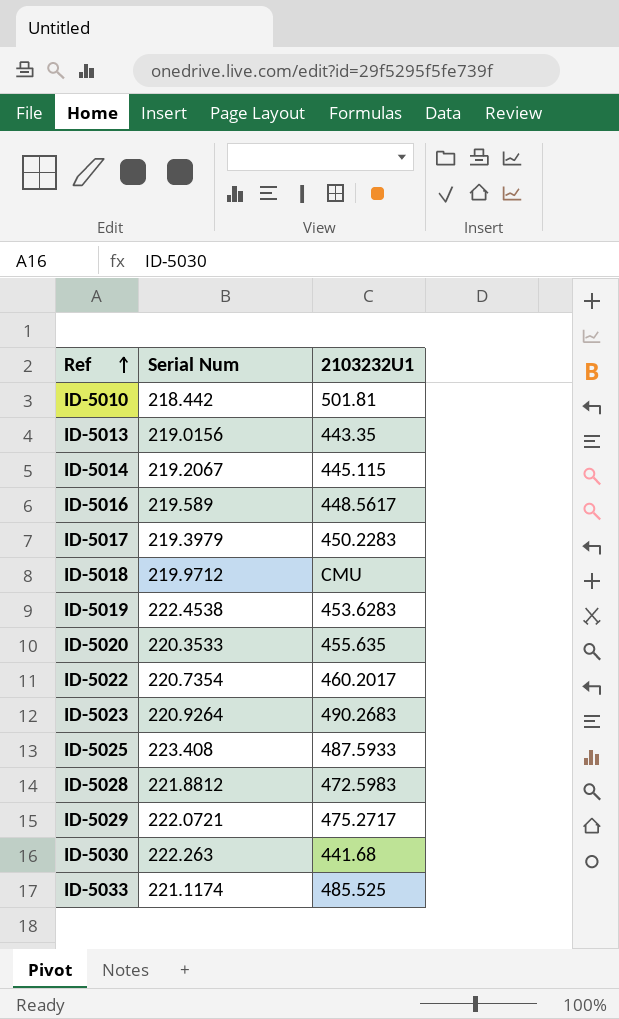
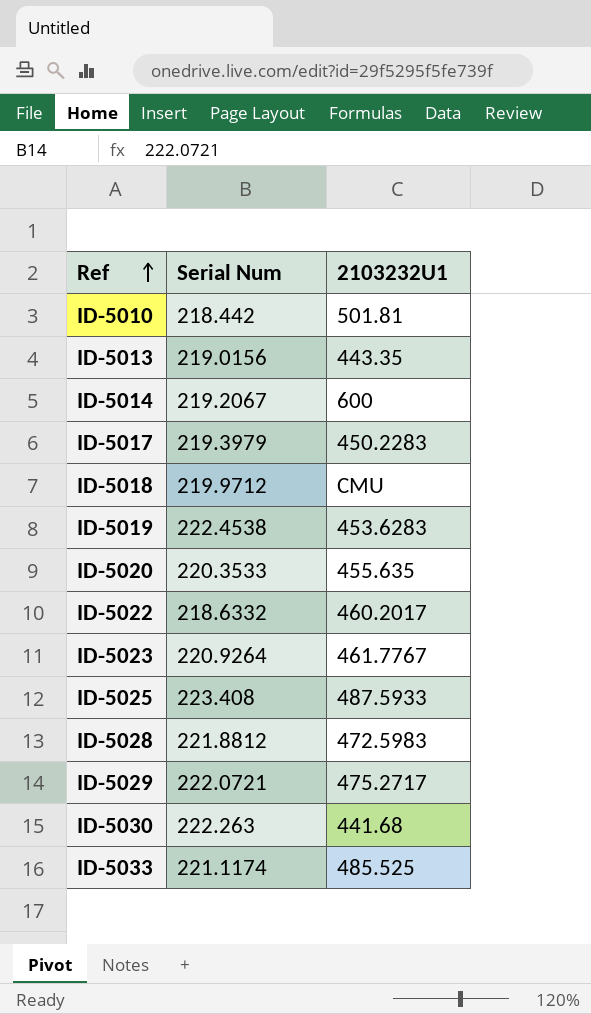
row ID-5016: 219.589 | 448.5617 -> none
ID-5014 | 2103232U1: 445.115 -> 600
ID-5022 | Serial Num: 220.7354 -> 218.6332
ID-5023 | 2103232U1: 490.2683 -> 461.7767

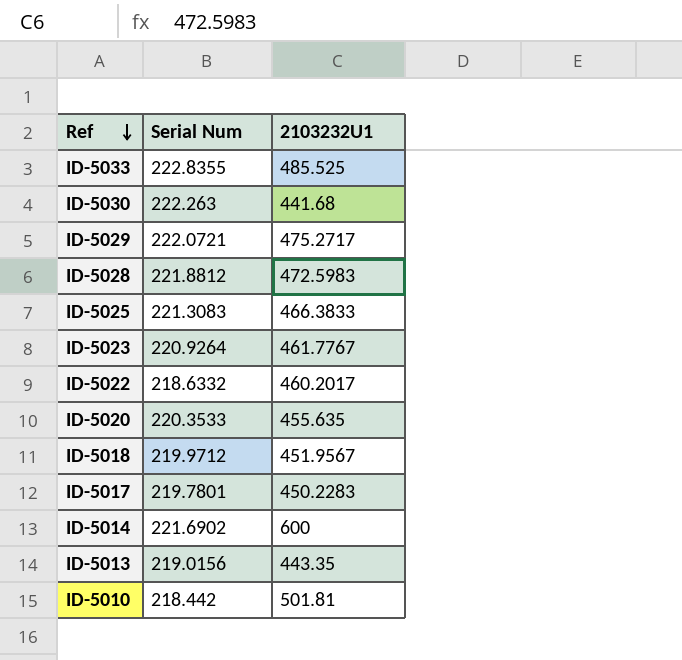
row order: Ref ascending -> Ref descending
row ID-5019: 222.4538 | 453.6283 -> none
ID-5033 | Serial Num: 221.1174 -> 222.8355
ID-5025 | Serial Num: 223.408 -> 221.3083
ID-5025 | 2103232U1: 487.5933 -> 466.3833
ID-5018 | 2103232U1: CMU -> 451.9567
ID-5017 | Serial Num: 219.3979 -> 219.7801
ID-5014 | Serial Num: 219.2067 -> 221.6902

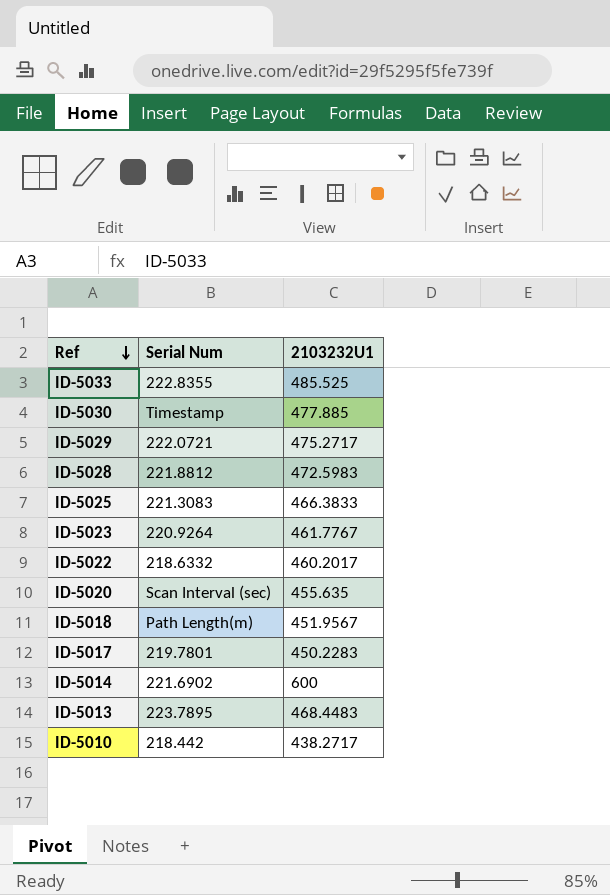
ID-5030 | Serial Num: 222.263 -> Timestamp
ID-5030 | 2103232U1: 441.68 -> 477.885
ID-5020 | Serial Num: 220.3533 -> Scan Interval (sec)
ID-5018 | Serial Num: 219.9712 -> Path Length(m)
ID-5013 | Serial Num: 219.0156 -> 223.7895
ID-5013 | 2103232U1: 443.35 -> 468.4483
ID-5010 | 2103232U1: 501.81 -> 438.2717

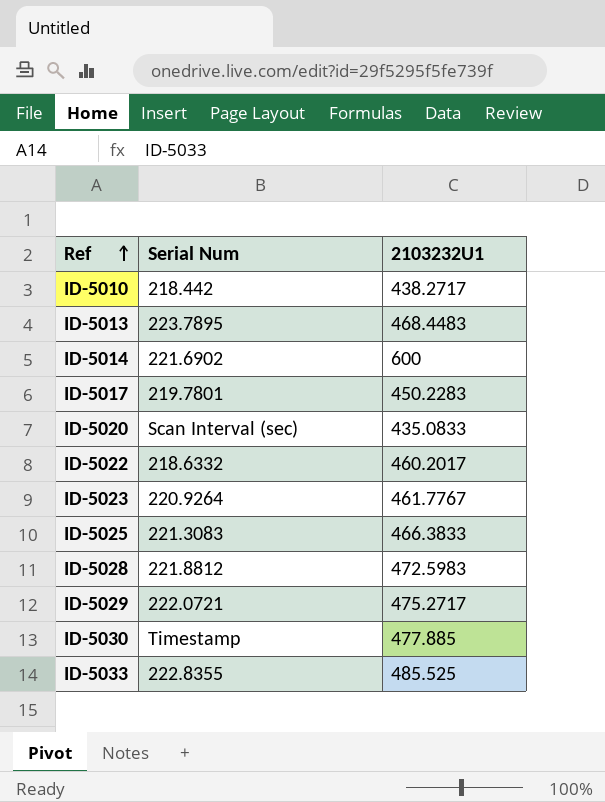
row order: Ref descending -> Ref ascending
row ID-5018: Path Length(m) | 451.9567 -> none
ID-5020 | 2103232U1: 455.635 -> 435.0833

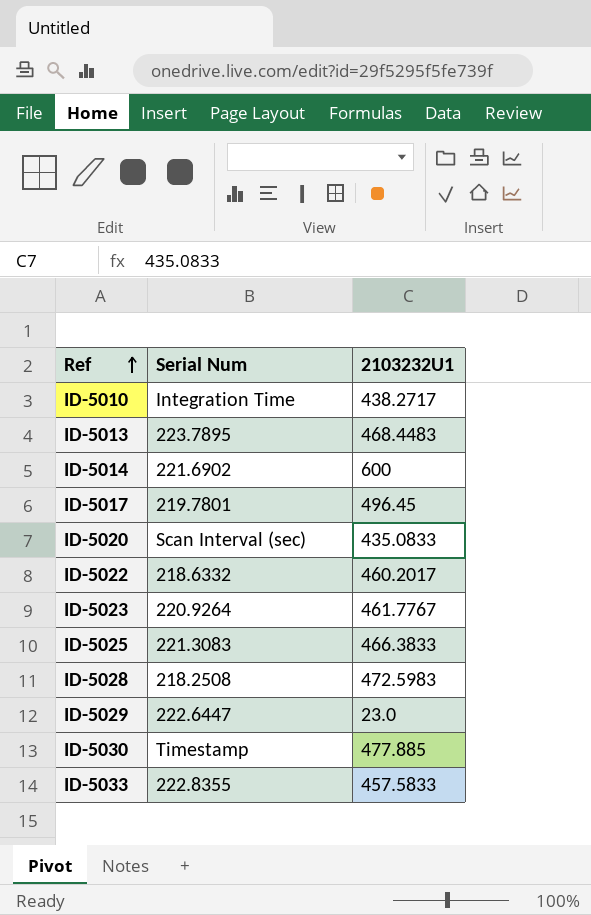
ID-5010 | Serial Num: 218.442 -> Integration Time
ID-5017 | 2103232U1: 450.2283 -> 496.45
ID-5028 | Serial Num: 221.8812 -> 218.2508
ID-5029 | Serial Num: 222.0721 -> 222.6447
ID-5029 | 2103232U1: 475.2717 -> 23.0
ID-5033 | 2103232U1: 485.525 -> 457.5833

